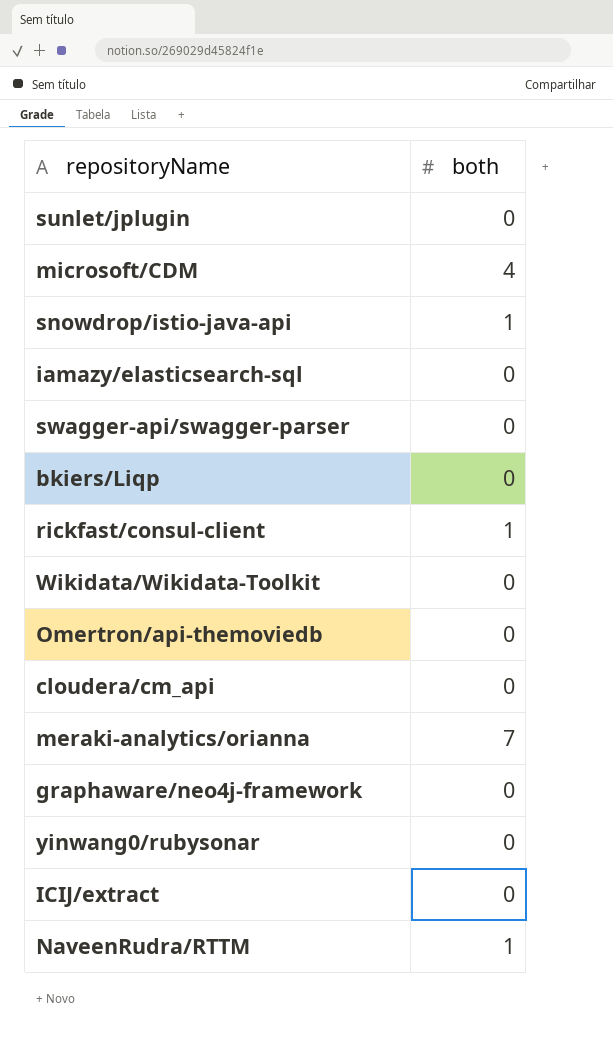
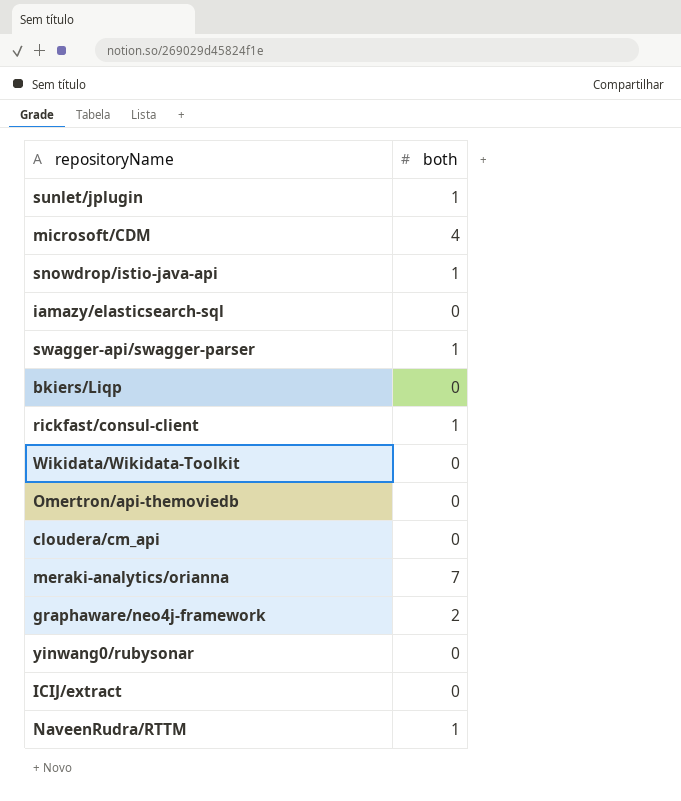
sunlet/jplugin | both: 0 -> 1
swagger-api/swagger-parser | both: 0 -> 1
graphaware/neo4j-framework | both: 0 -> 2

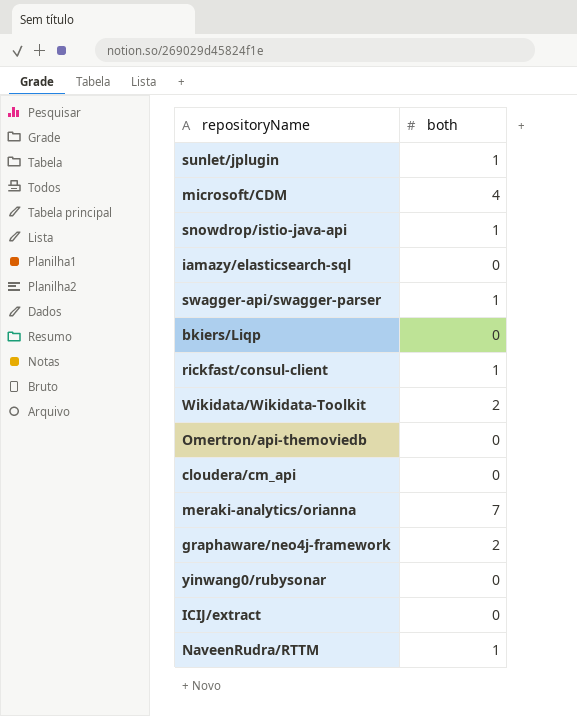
Wikidata/Wikidata-Toolkit | both: 0 -> 2

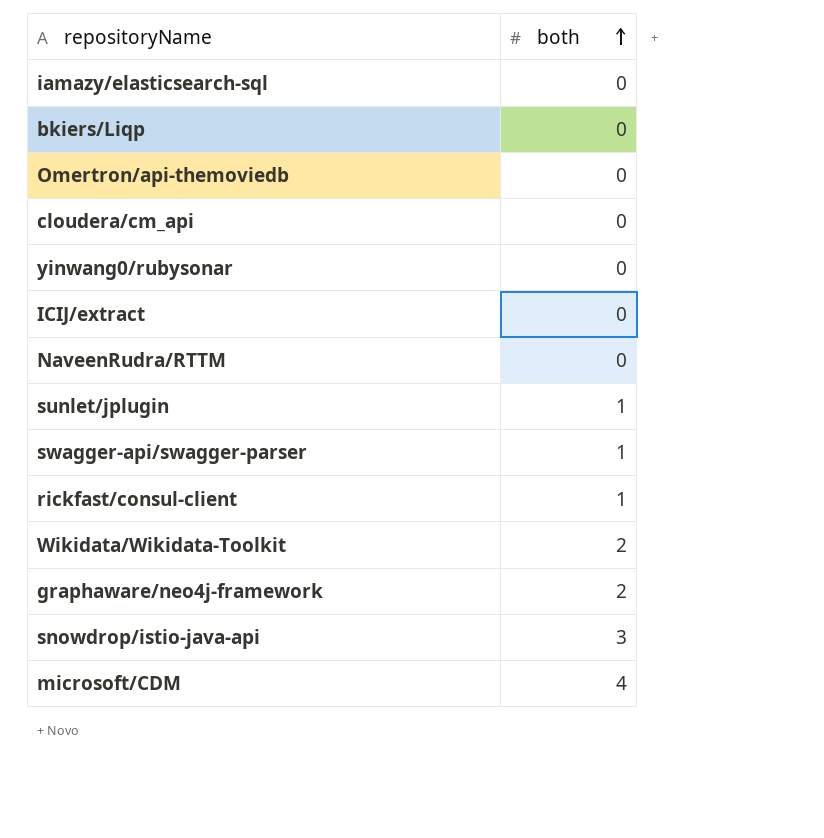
row order: none -> both ascending
row meraki-analytics/orianna: 7 -> none
NaveenRudra/RTTM | both: 1 -> 0
snowdrop/istio-java-api | both: 1 -> 3

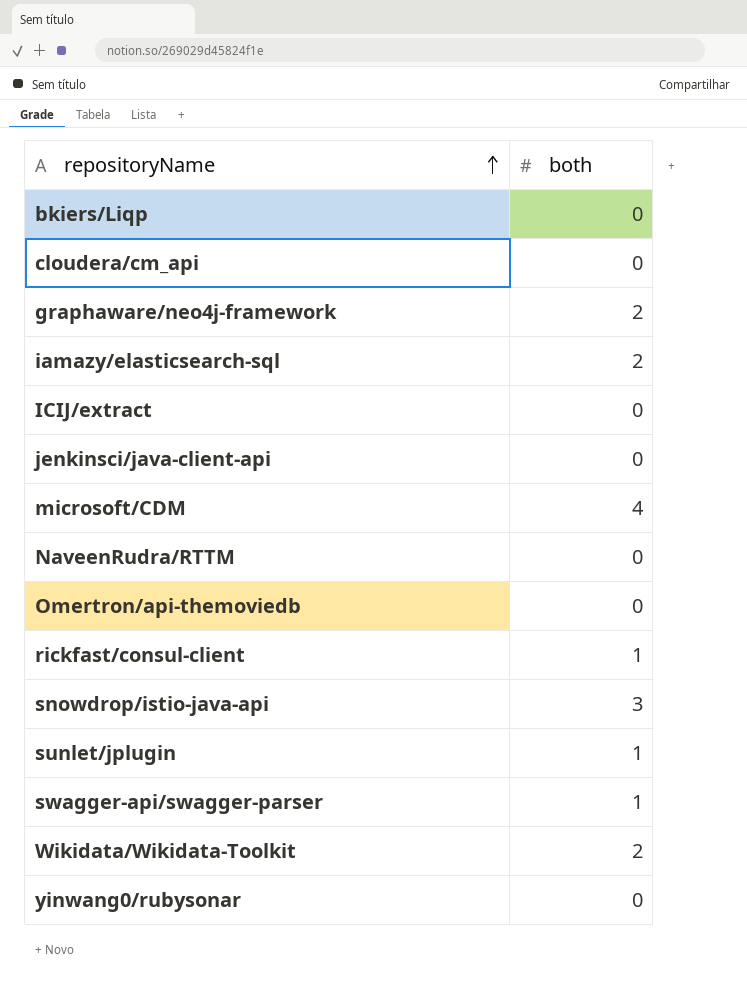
row order: both ascending -> repositoryName ascending
iamazy/elasticsearch-sql | both: 0 -> 2
row jenkinsci/java-client-api: none -> 0

